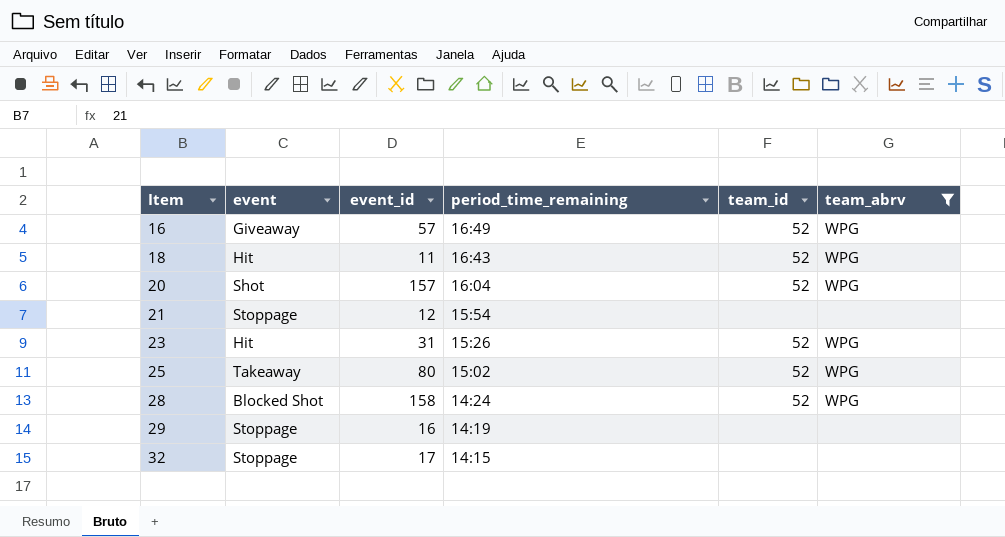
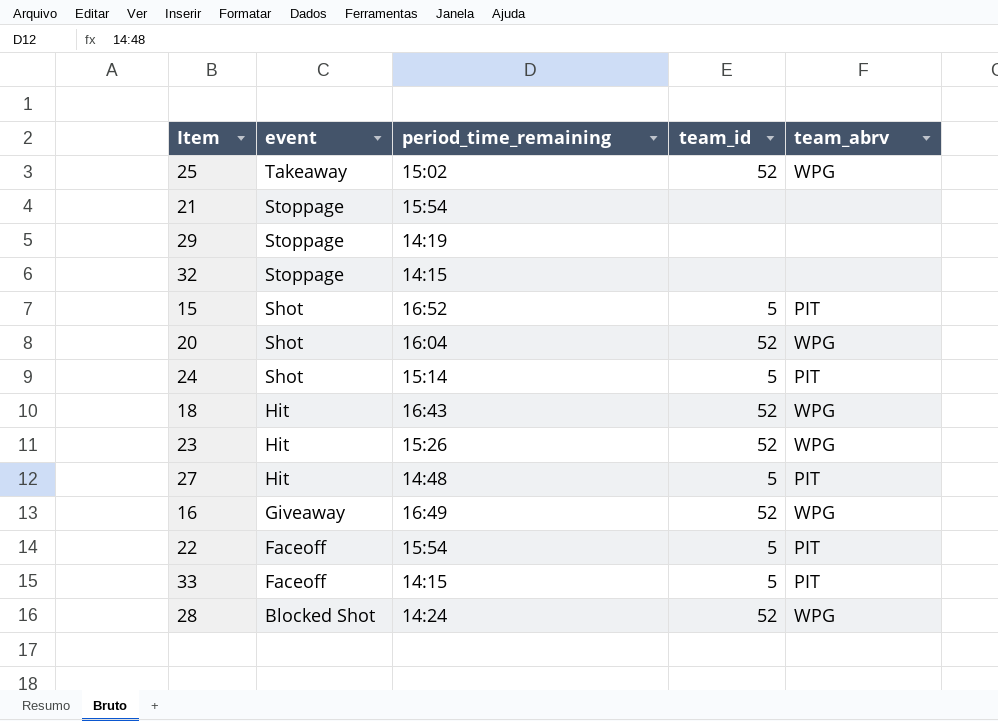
filter: team_abrv != PIT -> none
row order: Item ascending -> event descending
column event_id | position: 3 -> none

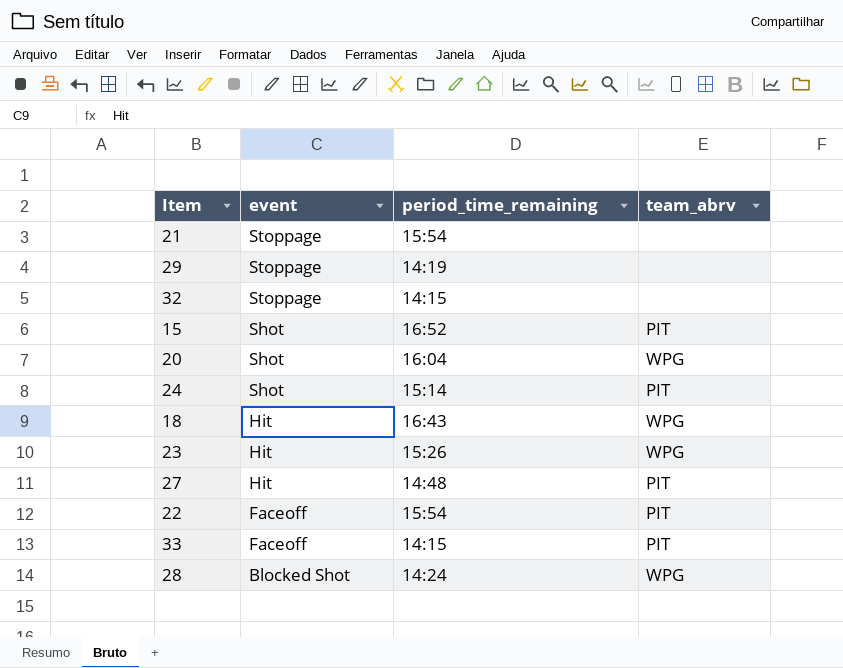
column team_id | position: 4 -> none
row 25: Takeaway | 15:02 | 52 | WPG -> none
row 16: Giveaway | 16:49 | 52 | WPG -> none

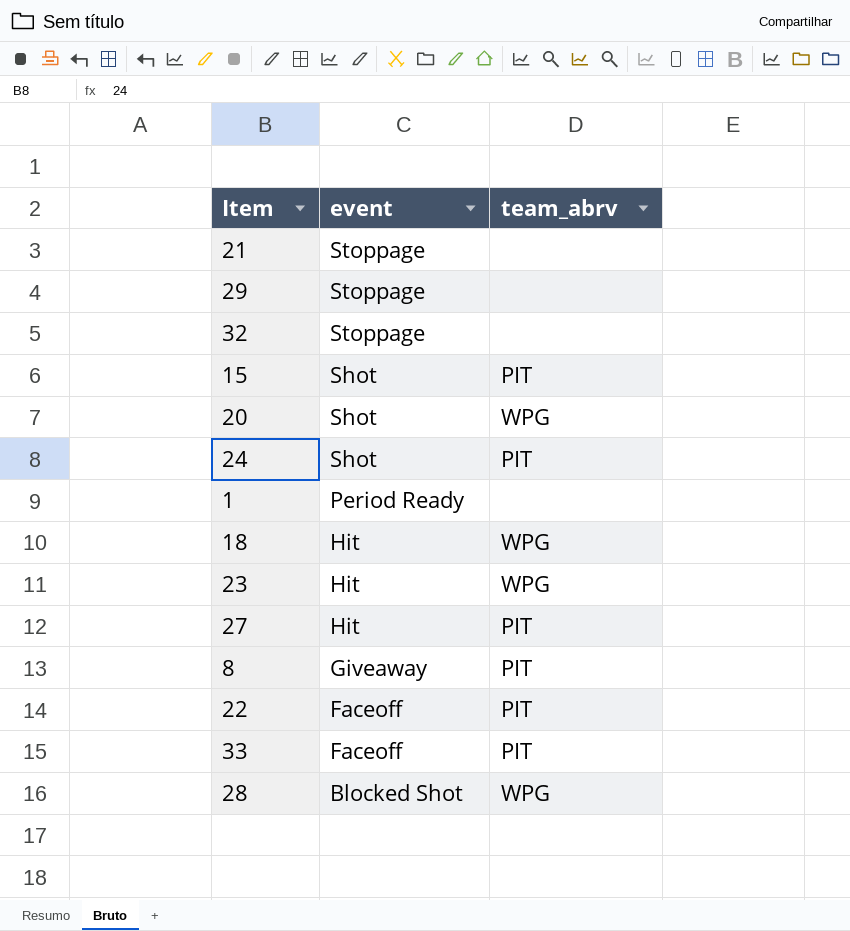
column period_time_remaining | position: 3 -> none
row 1: none -> Period Ready | none
row 8: none -> Giveaway | PIT

